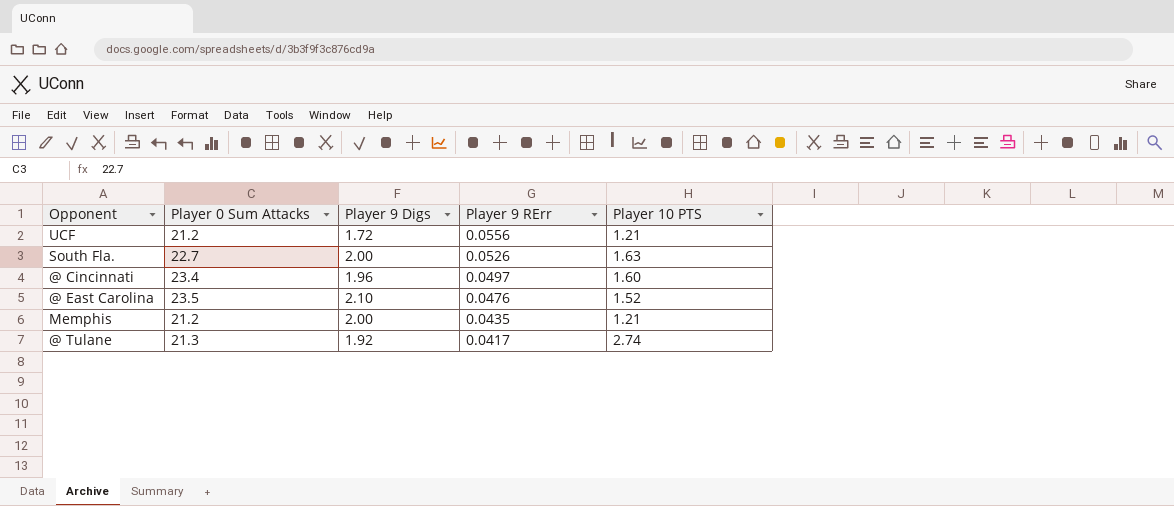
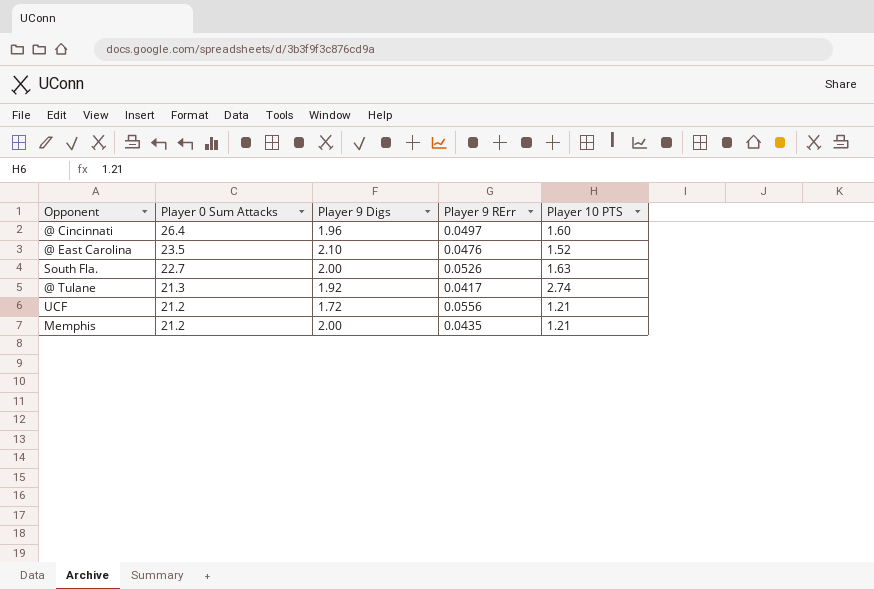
row order: Player 9 RErr descending -> Player 0 Sum Attacks descending
@ Cincinnati | Player 0 Sum Attacks: 23.4 -> 26.4

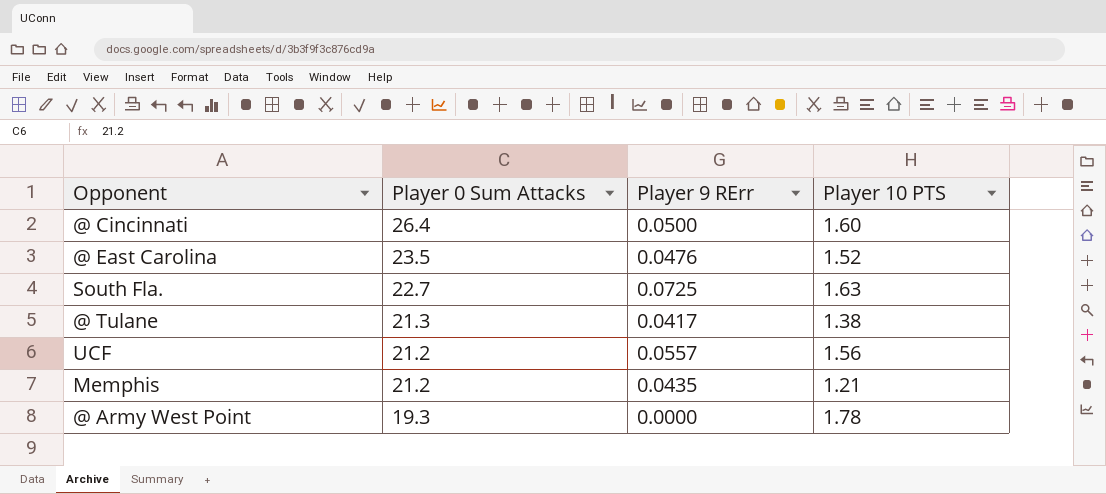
column Player 9 Digs | position: 3 -> none
@ Cincinnati | Player 9 RErr: 0.0497 -> 0.0500
South Fla. | Player 9 RErr: 0.0526 -> 0.0725
@ Tulane | Player 10 PTS: 2.74 -> 1.38
UCF | Player 9 RErr: 0.0556 -> 0.0557
UCF | Player 10 PTS: 1.21 -> 1.56
row @ Army West Point: none -> 19.3 | 0.0000 | 1.78

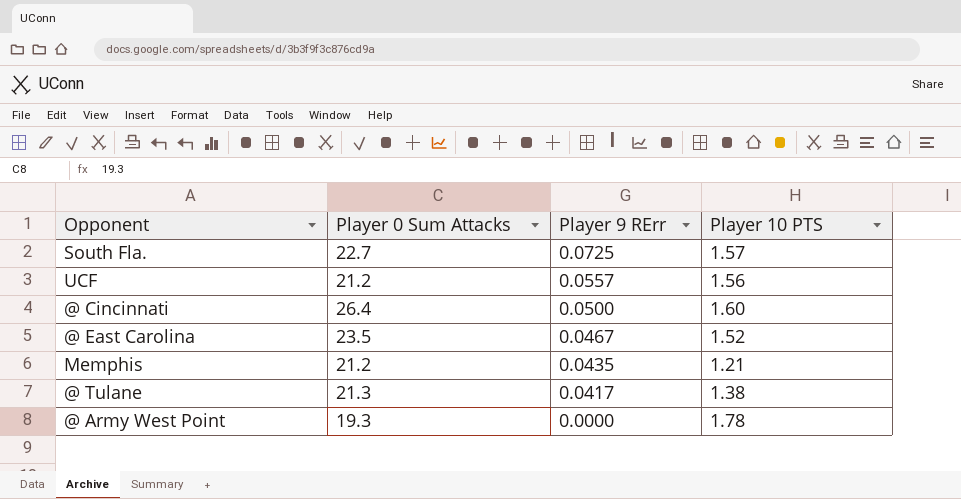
row order: Player 0 Sum Attacks descending -> Player 9 RErr descending
South Fla. | Player 10 PTS: 1.63 -> 1.57
@ East Carolina | Player 9 RErr: 0.0476 -> 0.0467

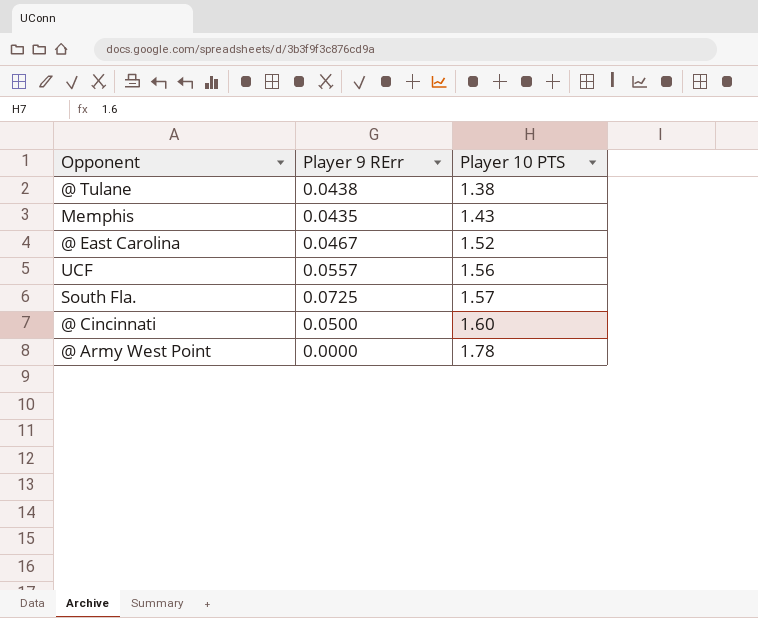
row order: Player 9 RErr descending -> Player 10 PTS ascending
column Player 0 Sum Attacks | position: 2 -> none
@ Tulane | Player 9 RErr: 0.0417 -> 0.0438
Memphis | Player 10 PTS: 1.21 -> 1.43

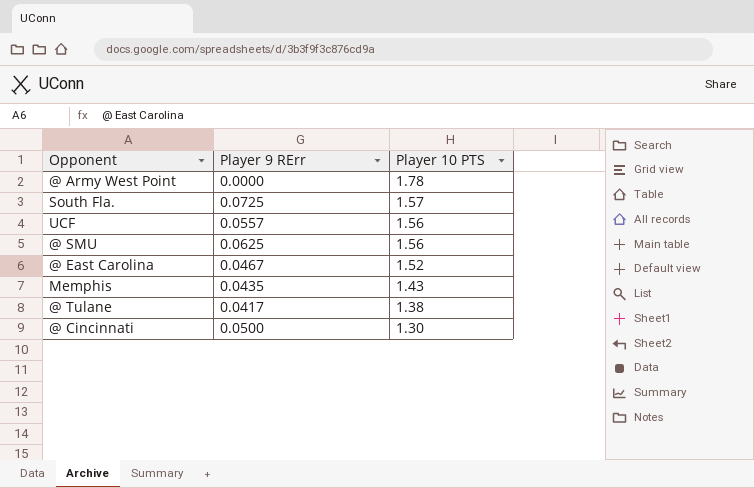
row order: Player 10 PTS ascending -> Player 10 PTS descending
row @ SMU: none -> 0.0625 | 1.56
@ Tulane | Player 9 RErr: 0.0438 -> 0.0417
@ Cincinnati | Player 10 PTS: 1.60 -> 1.30

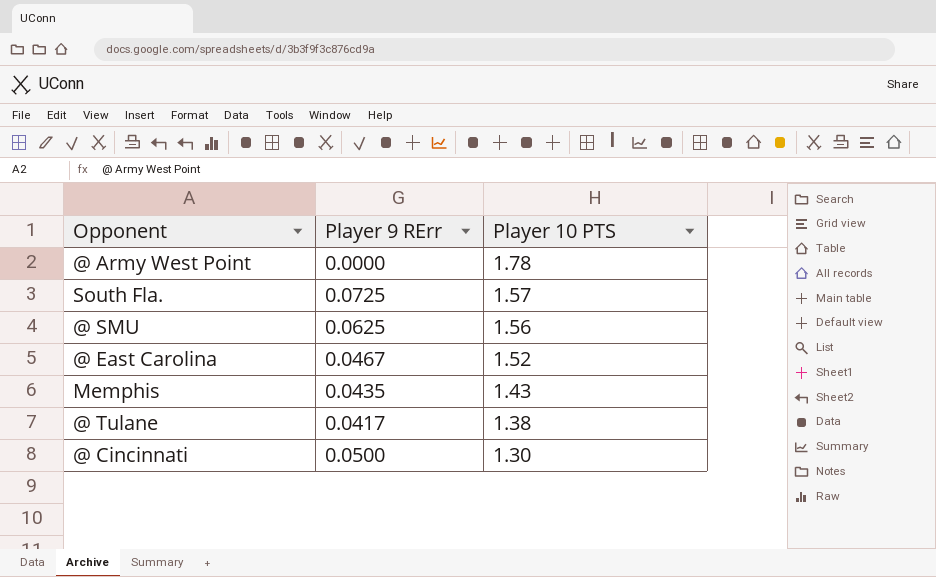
row UCF: 0.0557 | 1.56 -> none

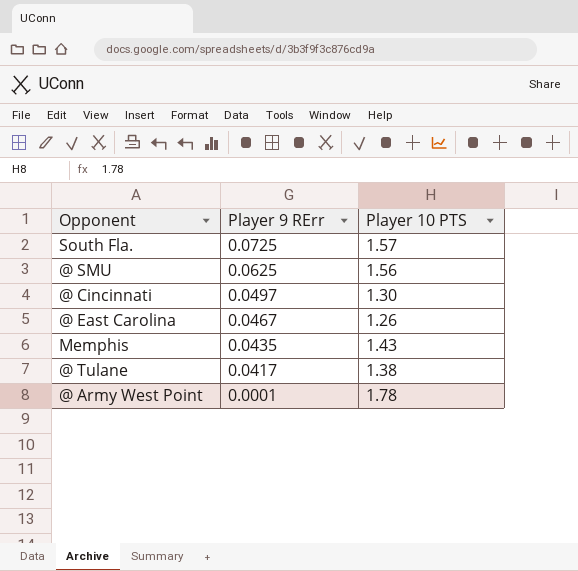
row order: Player 10 PTS descending -> Player 9 RErr descending
@ Cincinnati | Player 9 RErr: 0.0500 -> 0.0497
@ East Carolina | Player 10 PTS: 1.52 -> 1.26
@ Army West Point | Player 9 RErr: 0.0000 -> 0.0001

